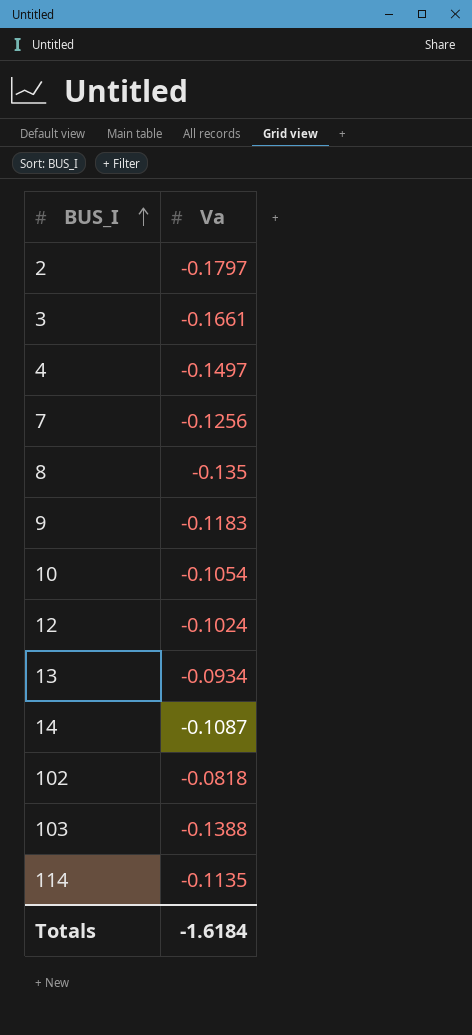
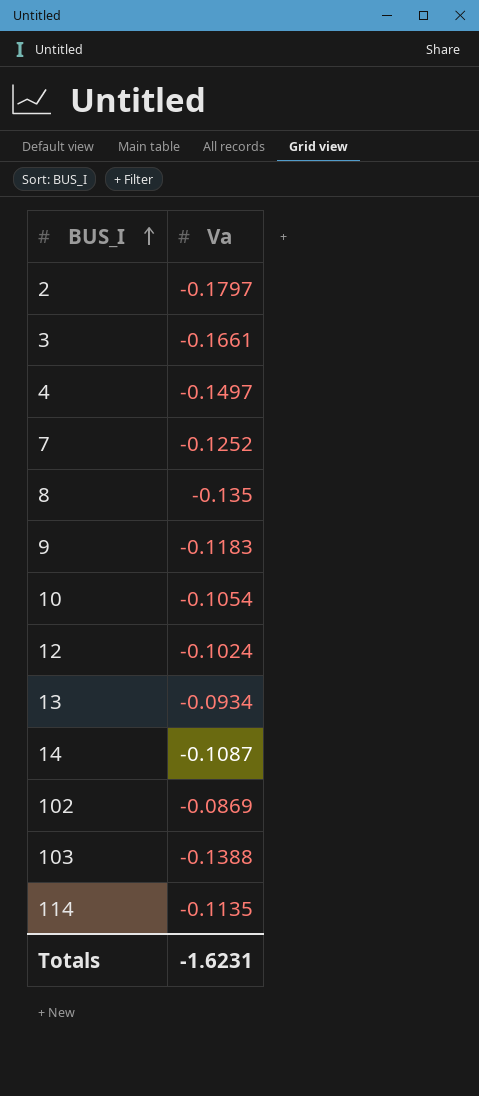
7 | Va: -0.1256 -> -0.1252
102 | Va: -0.0818 -> -0.0869
Totals | Va: -1.6184 -> -1.6231

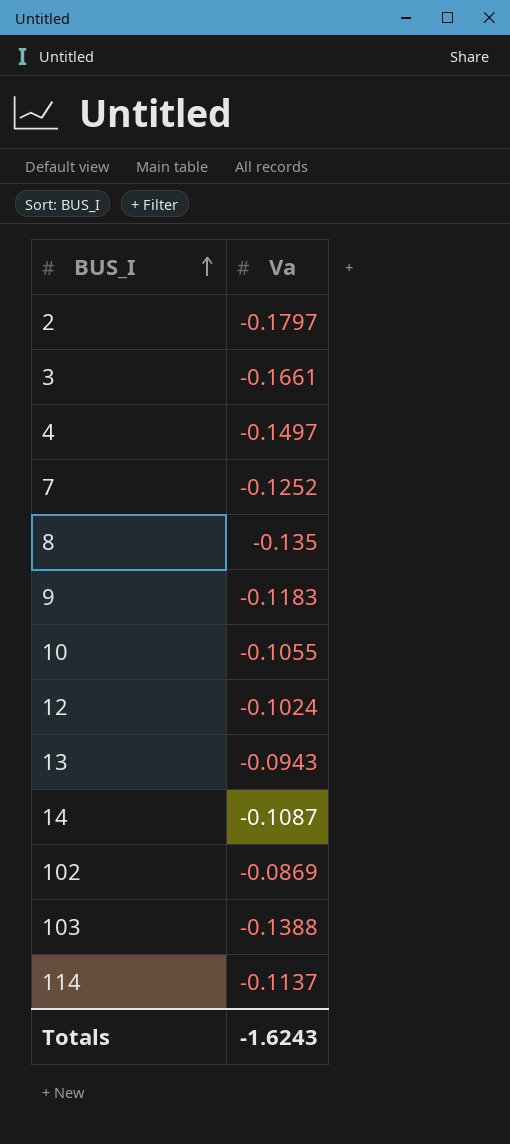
10 | Va: -0.1054 -> -0.1055
13 | Va: -0.0934 -> -0.0943
114 | Va: -0.1135 -> -0.1137
Totals | Va: -1.6231 -> -1.6243

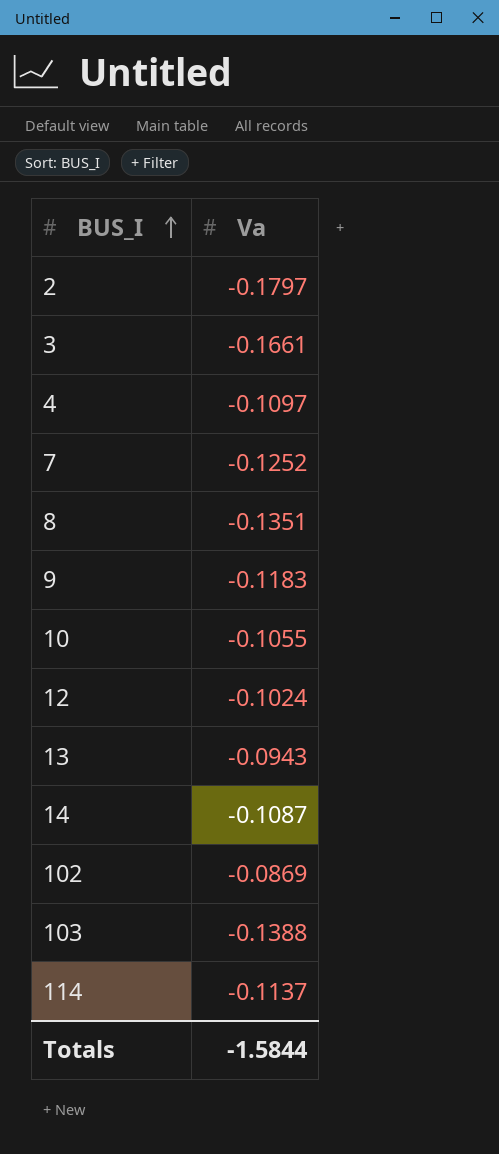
4 | Va: -0.1497 -> -0.1097
8 | Va: -0.135 -> -0.1351
Totals | Va: -1.6243 -> -1.5844

